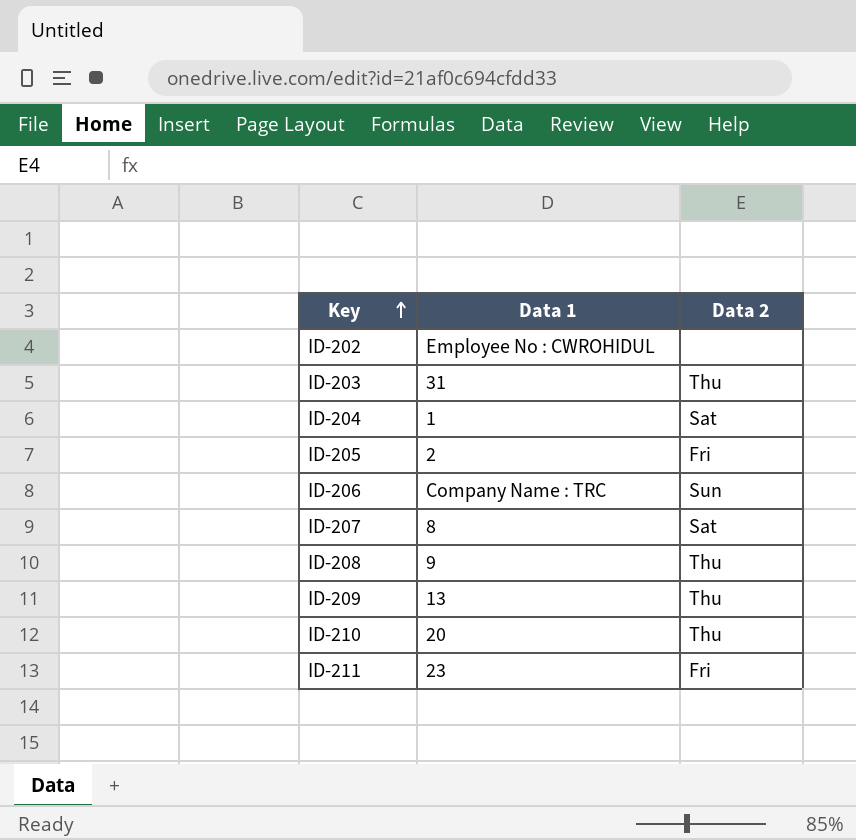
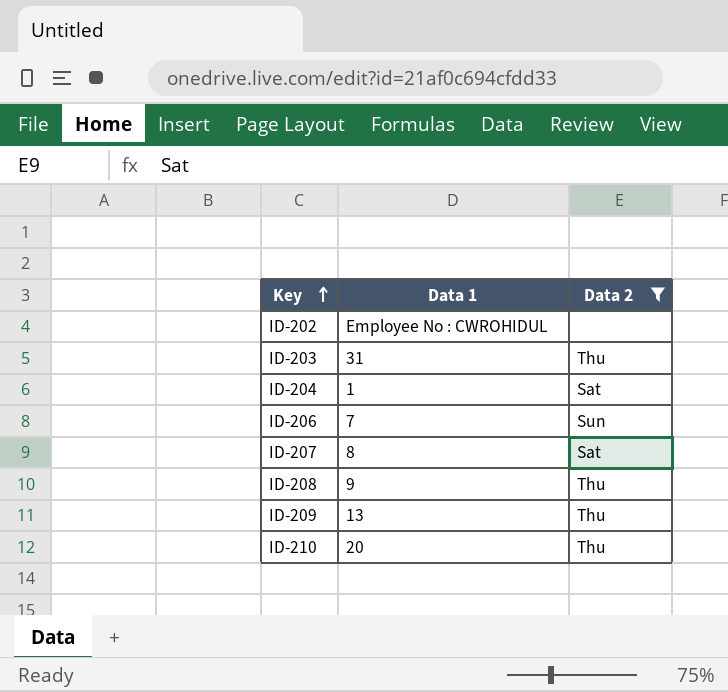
filter: none -> Data 2 != Fri
ID-206 | Data 1: Company Name : TRC -> 7

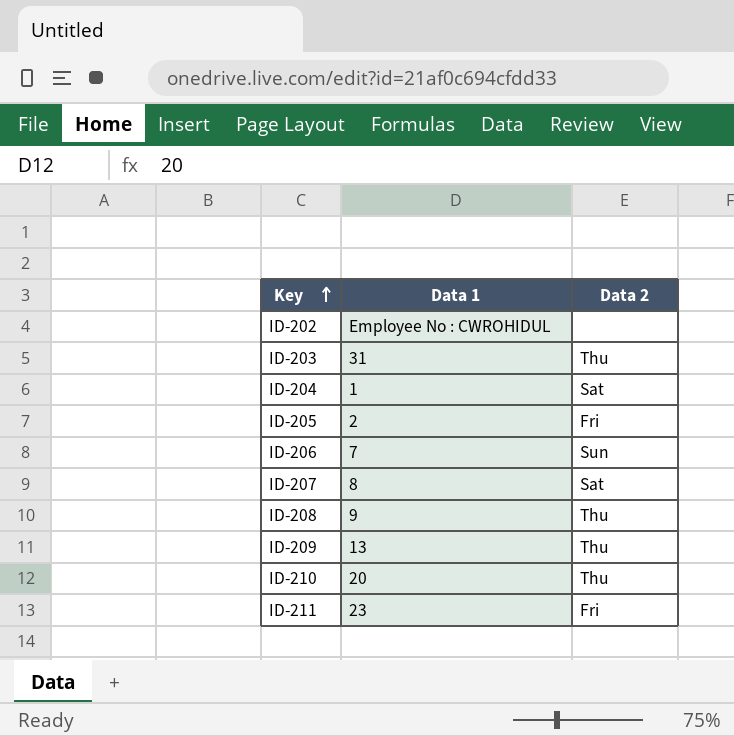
filter: Data 2 != Fri -> none

